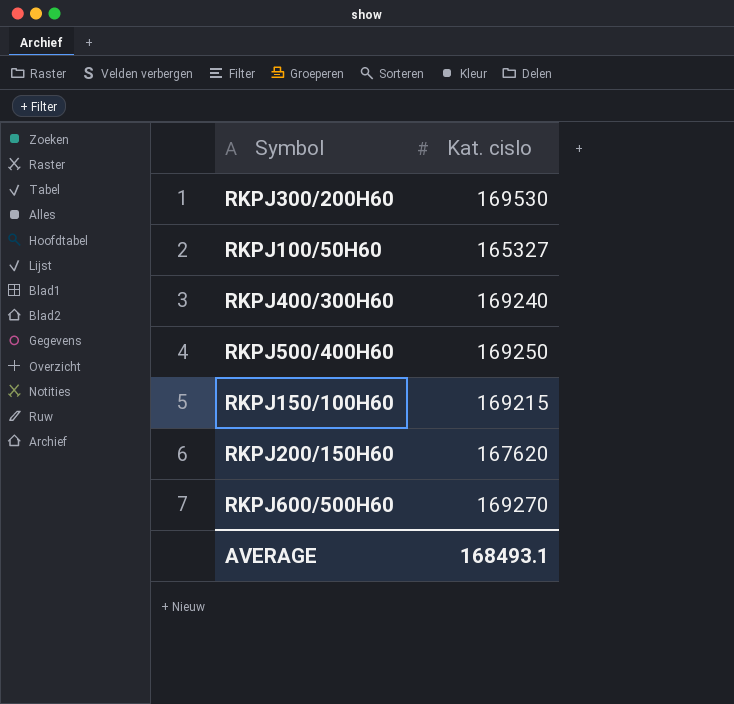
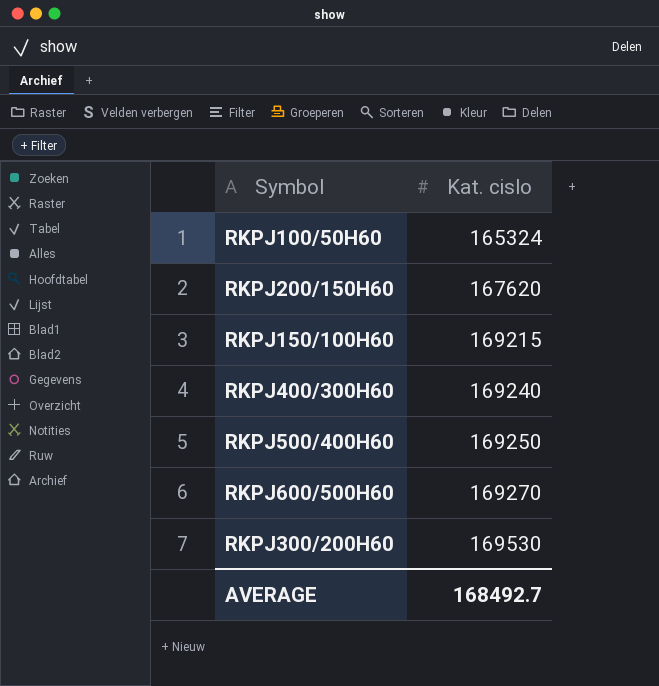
row order: none -> Kat. cislo ascending
RKPJ100/50H60 | Kat. cislo: 165327 -> 165324
AVERAGE | Kat. cislo: 168493.1 -> 168492.7

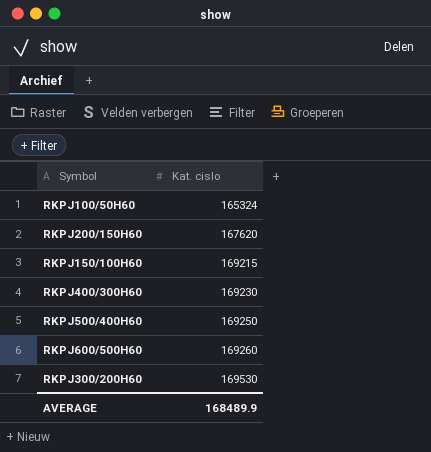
RKPJ400/300H60 | Kat. cislo: 169240 -> 169230
RKPJ600/500H60 | Kat. cislo: 169270 -> 169260
AVERAGE | Kat. cislo: 168492.7 -> 168489.9

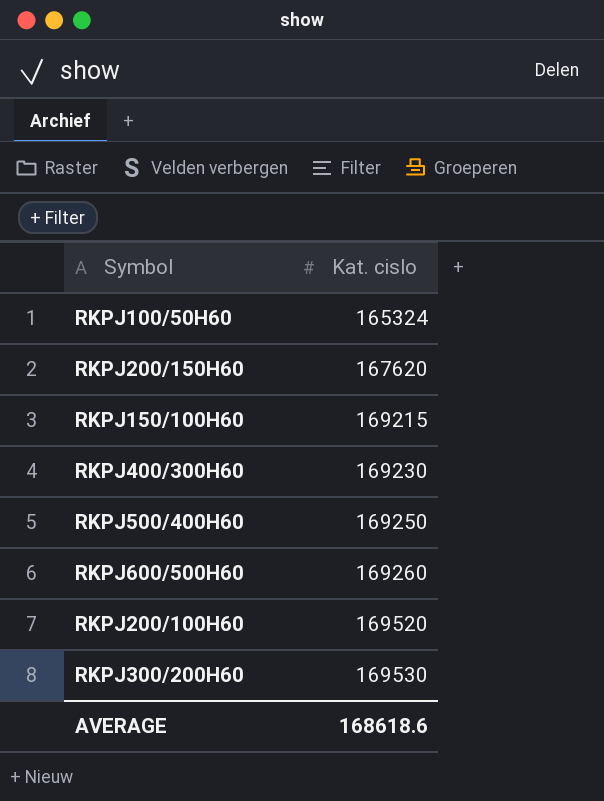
row RKPJ200/100H60: none -> 169520
AVERAGE | Kat. cislo: 168489.9 -> 168618.6

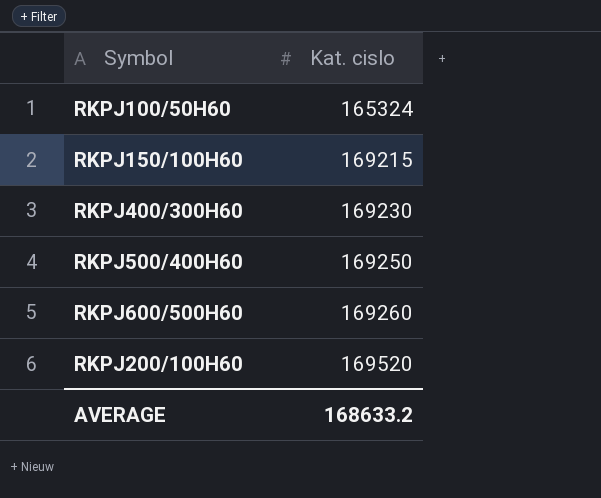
row RKPJ200/150H60: 167620 -> none
row RKPJ300/200H60: 169530 -> none
AVERAGE | Kat. cislo: 168618.6 -> 168633.2

